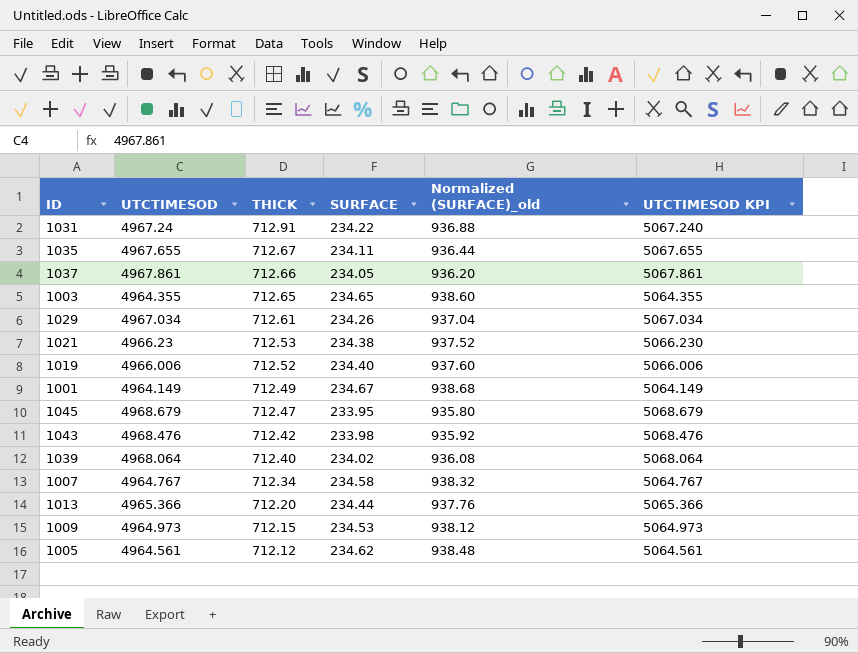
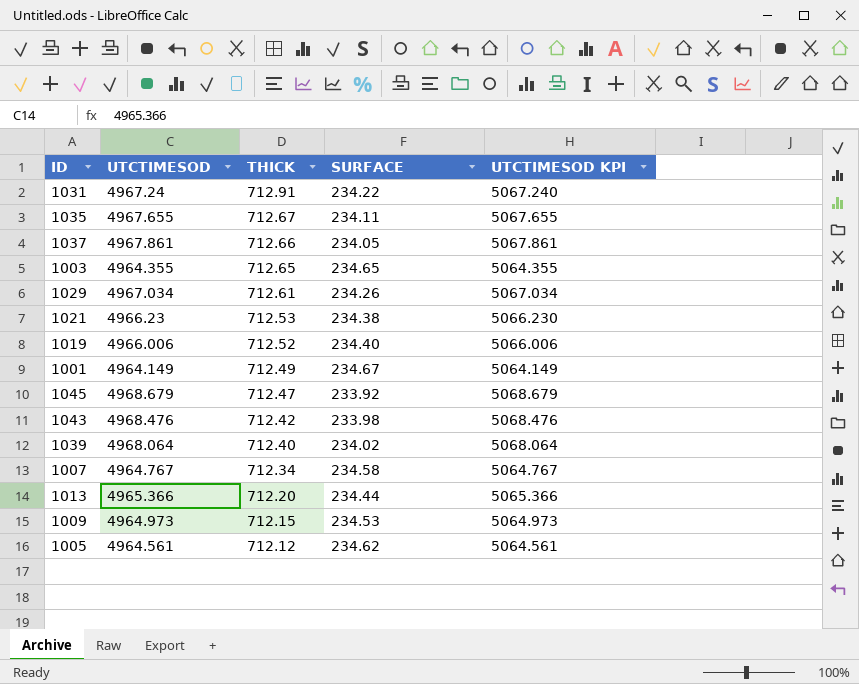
column Normalized (SURFACE)_old | formula: [SURFACE] * 4 -> none
1045 | SURFACE: 233.95 -> 233.92

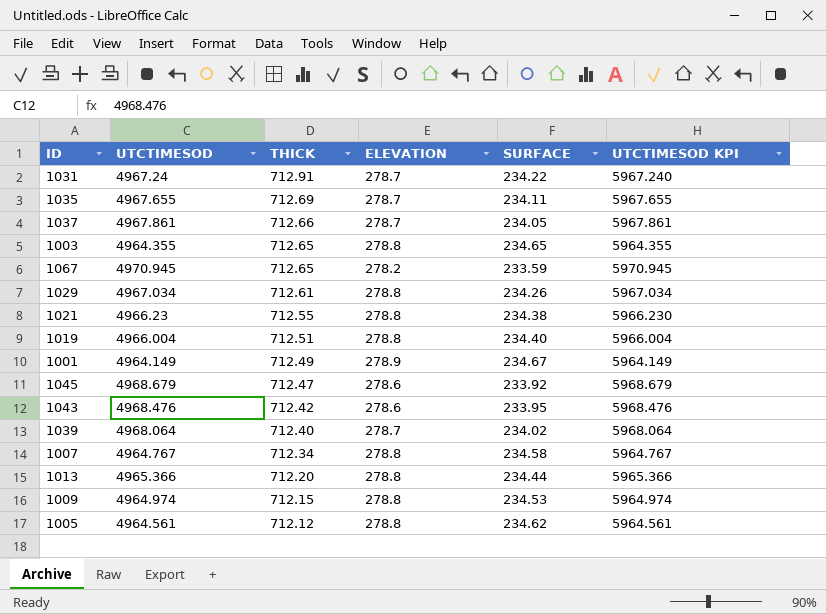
column ELEVATION | position: none -> 4
column UTCTIMESOD KPI | formula: [UTCTIMESOD] + 100 -> [UTCTIMESOD] + 1000
1035 | THICK: 712.67 -> 712.69
row 1067: none -> 4970.945 | 712.65 | 278.2 | 233.59 | 5970.945
1021 | THICK: 712.53 -> 712.55
1019 | UTCTIMESOD: 4966.006 -> 4966.004
1019 | THICK: 712.52 -> 712.51
1043 | SURFACE: 233.98 -> 233.95
1009 | UTCTIMESOD: 4964.973 -> 4964.974

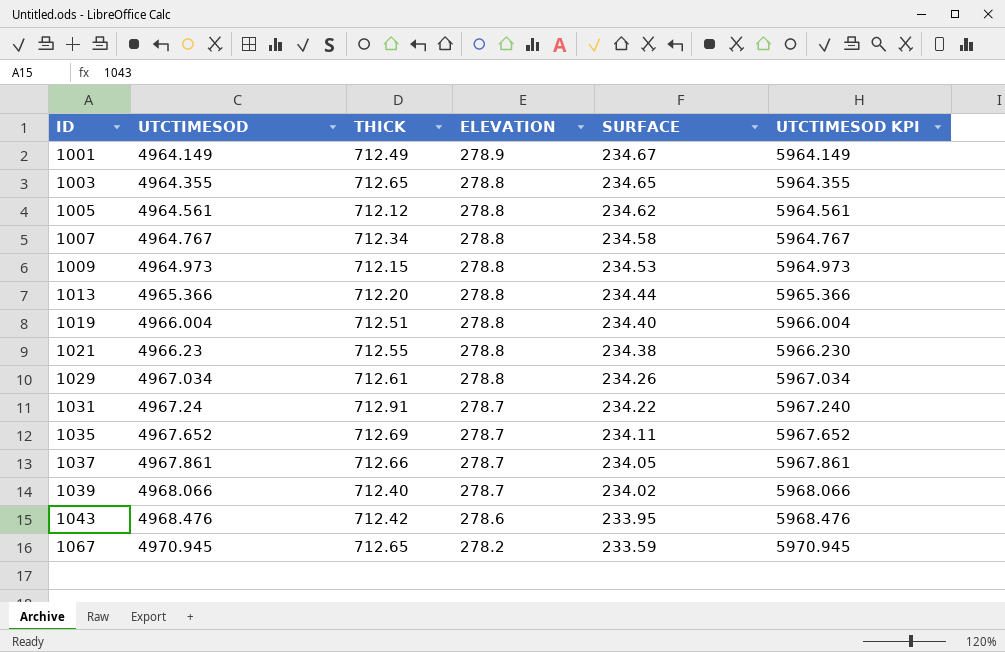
row order: THICK descending -> ID ascending
row 1045: 4968.679 | 712.47 | 278.6 | 233.92 | 5968.679 -> none
1009 | UTCTIMESOD: 4964.974 -> 4964.973
1009 | UTCTIMESOD KPI: 5964.974 -> 5964.973
1035 | UTCTIMESOD: 4967.655 -> 4967.652
1035 | UTCTIMESOD KPI: 5967.655 -> 5967.652
1039 | UTCTIMESOD: 4968.064 -> 4968.066
1039 | UTCTIMESOD KPI: 5968.064 -> 5968.066

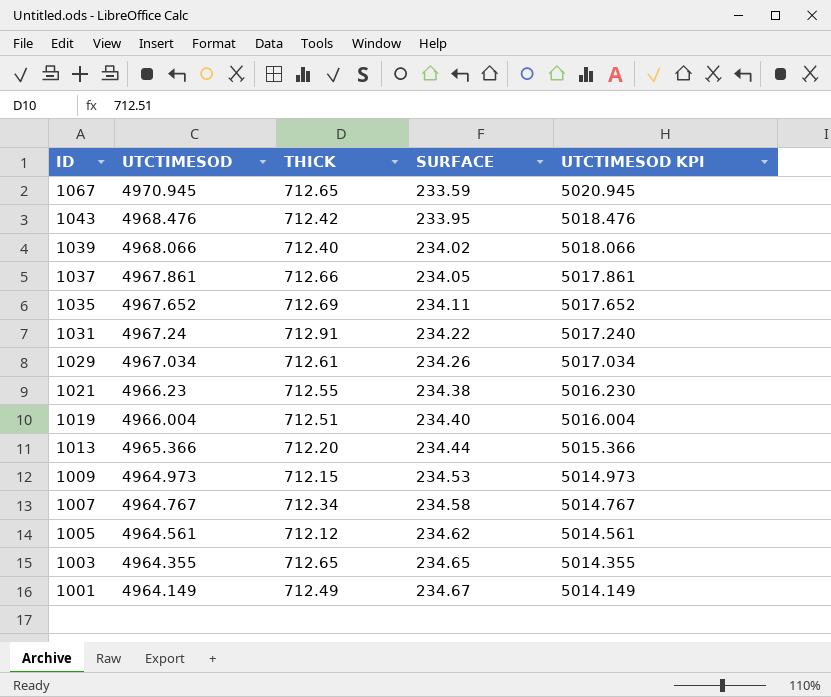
row order: ID ascending -> ID descending
column ELEVATION | position: 4 -> none
column UTCTIMESOD KPI | formula: [UTCTIMESOD] + 1000 -> [UTCTIMESOD] + 50

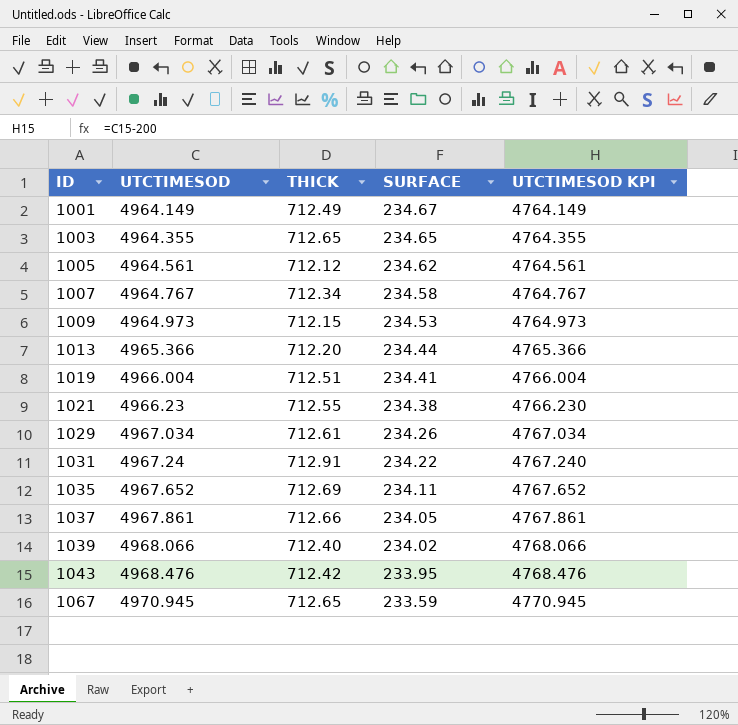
row order: ID descending -> ID ascending
column UTCTIMESOD KPI | formula: [UTCTIMESOD] + 50 -> [UTCTIMESOD] - 200
1019 | SURFACE: 234.40 -> 234.41

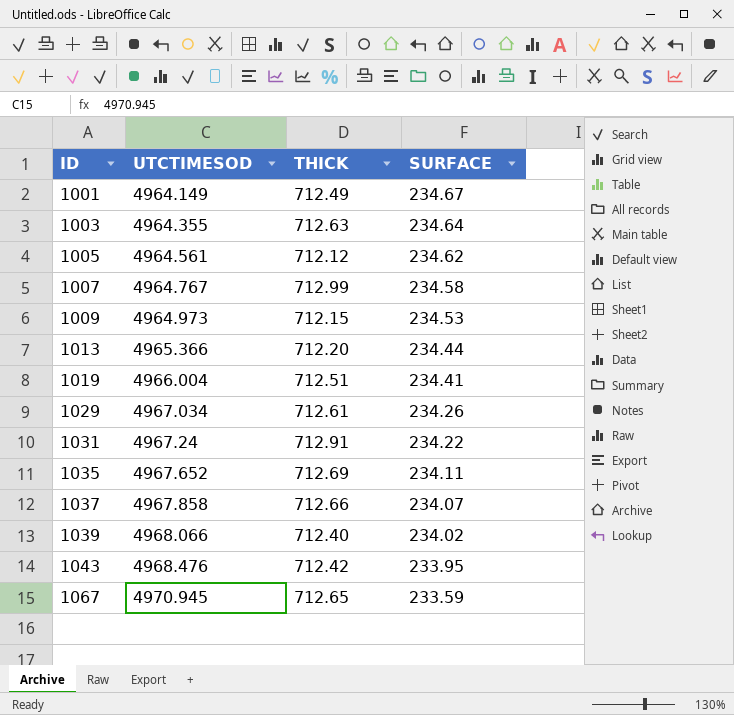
column UTCTIMESOD KPI | formula: [UTCTIMESOD] - 200 -> none
row 1021: 4966.23 | 712.55 | 234.38 | 4766.230 -> none
1003 | THICK: 712.65 -> 712.63
1003 | SURFACE: 234.65 -> 234.64
1007 | THICK: 712.34 -> 712.99
1037 | UTCTIMESOD: 4967.861 -> 4967.858
1037 | SURFACE: 234.05 -> 234.07

